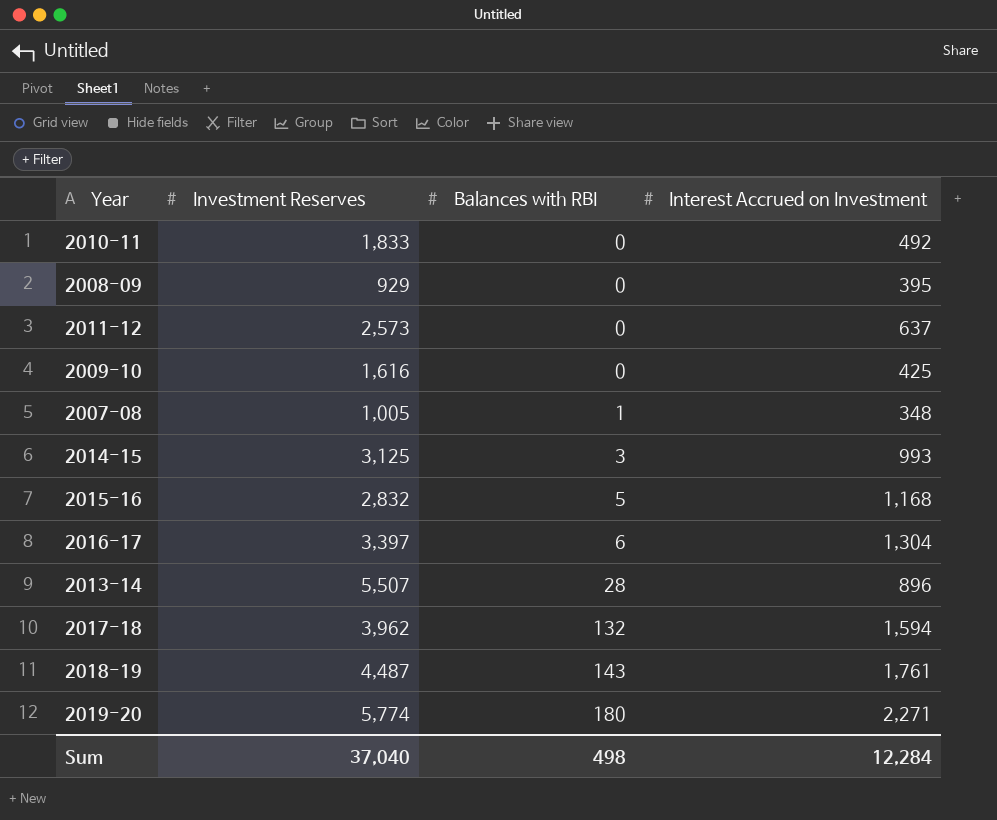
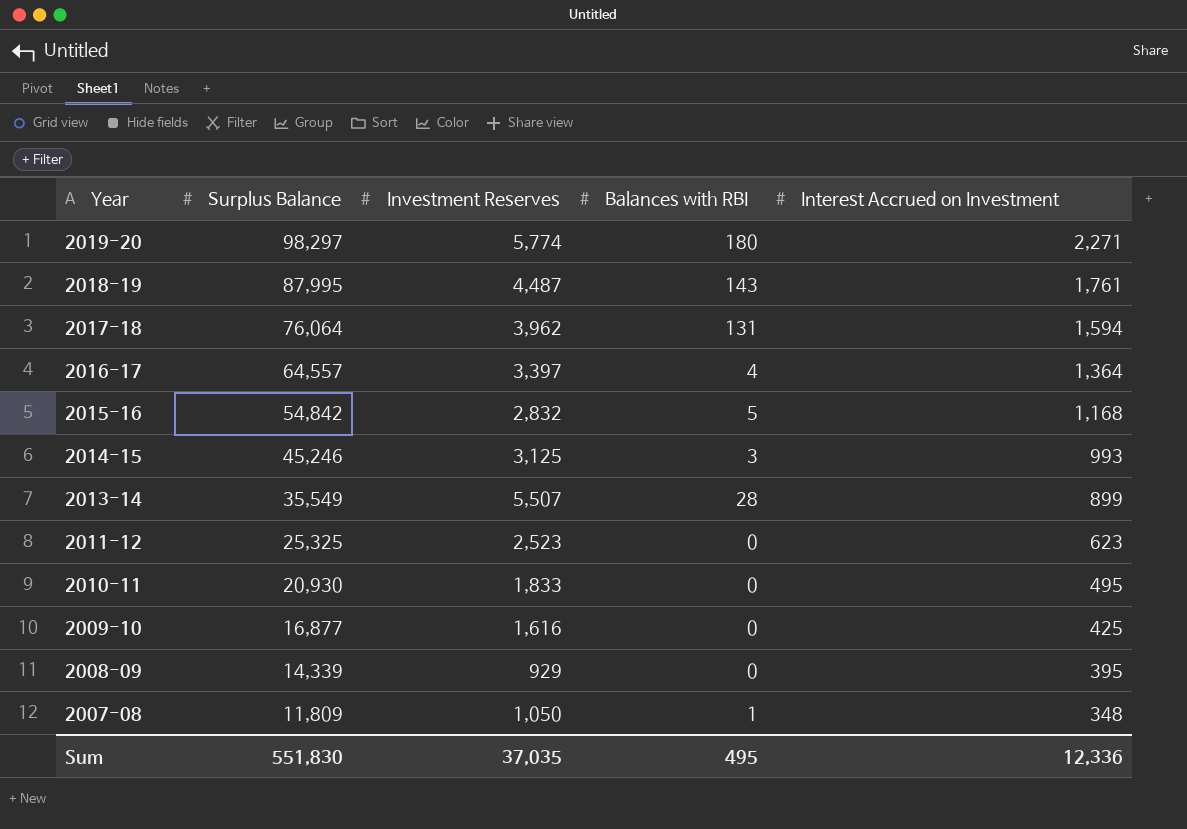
row order: Balances with RBI ascending -> Year descending
column Surplus Balance | position: none -> 2
2017-18 | Balances with RBI: 132 -> 131
2016-17 | Balances with RBI: 6 -> 4
2016-17 | Interest Accrued on Investment: 1,304 -> 1,364
2013-14 | Interest Accrued on Investment: 896 -> 899
2011-12 | Investment Reserves: 2,573 -> 2,523
2011-12 | Interest Accrued on Investment: 637 -> 623
2010-11 | Interest Accrued on Investment: 492 -> 495
2007-08 | Investment Reserves: 1,005 -> 1,050
Sum | Investment Reserves: 37,040 -> 37,035
Sum | Balances with RBI: 498 -> 495
Sum | Interest Accrued on Investment: 12,284 -> 12,336

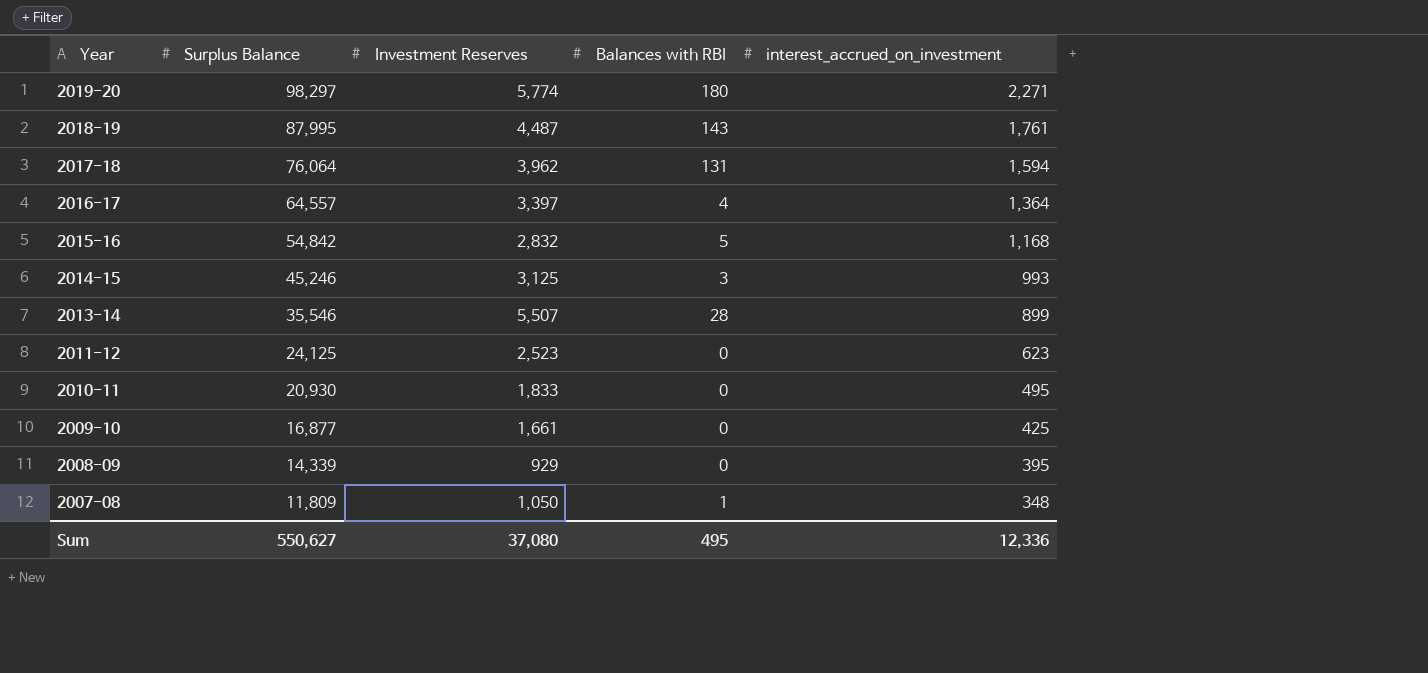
column name: Interest Accrued on Investment -> interest_accrued_on_investment
2013-14 | Surplus Balance: 35,549 -> 35,546
2011-12 | Surplus Balance: 25,325 -> 24,125
2009-10 | Investment Reserves: 1,616 -> 1,661
Sum | Surplus Balance: 551,830 -> 550,627
Sum | Investment Reserves: 37,035 -> 37,080

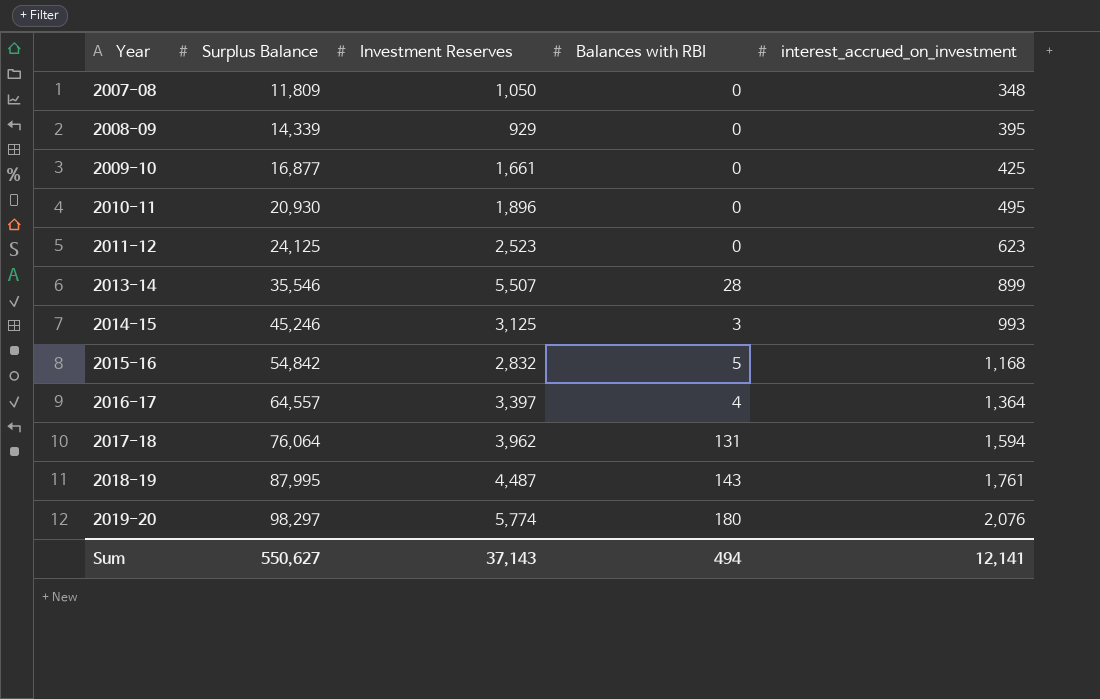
row order: Year descending -> Year ascending
2007-08 | Balances with RBI: 1 -> 0
2010-11 | Investment Reserves: 1,833 -> 1,896
2019-20 | interest_accrued_on_investment: 2,271 -> 2,076
Sum | Investment Reserves: 37,080 -> 37,143
Sum | Balances with RBI: 495 -> 494
Sum | interest_accrued_on_investment: 12,336 -> 12,141

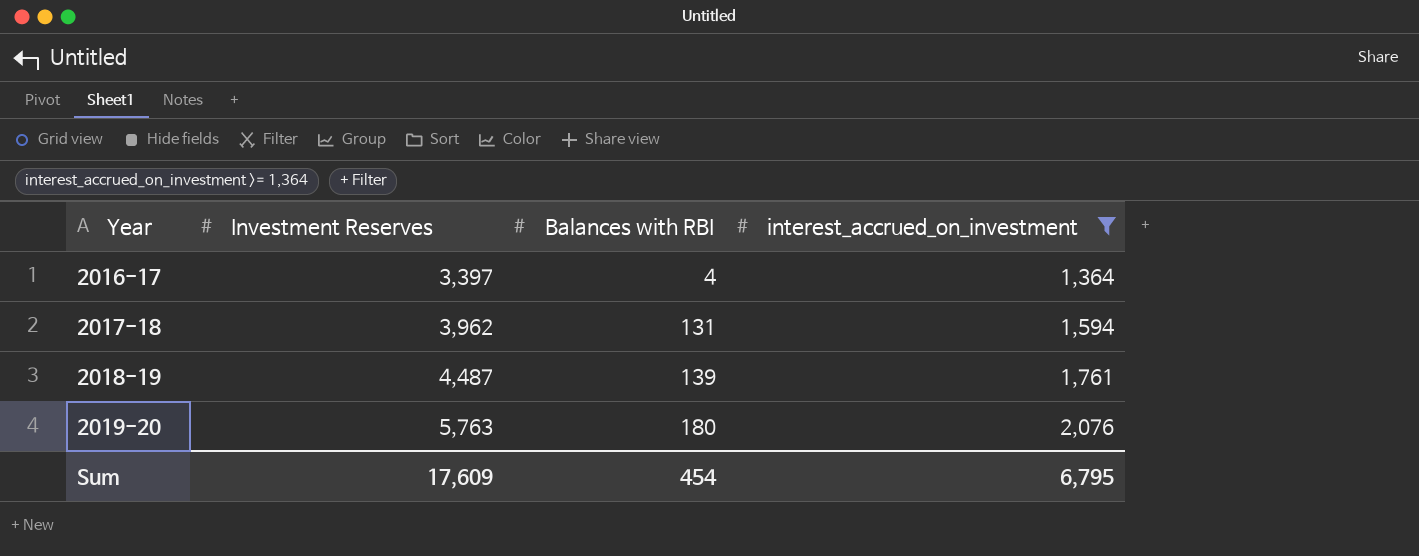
filter: none -> interest_accrued_on_investment >= 1,364
column Surplus Balance | position: 2 -> none
2018-19 | Balances with RBI: 143 -> 139
2019-20 | Investment Reserves: 5,774 -> 5,763
Sum | Investment Reserves: 37,143 -> 17,609
Sum | Balances with RBI: 494 -> 454
Sum | interest_accrued_on_investment: 12,141 -> 6,795

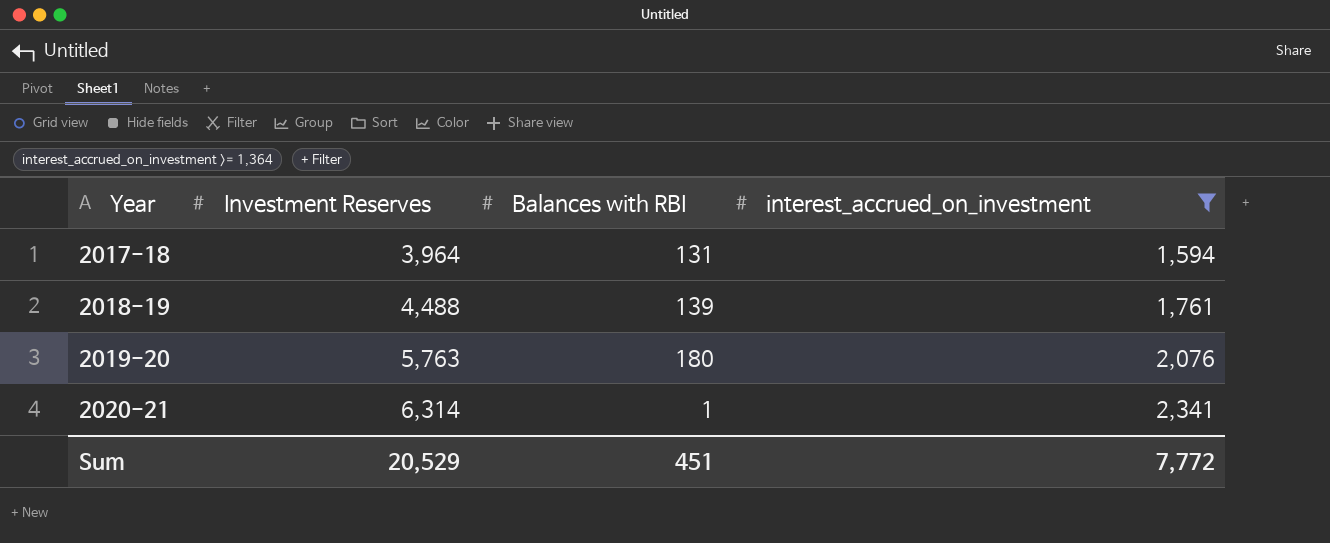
row 2016-17: 3,397 | 4 | 1,364 -> none
2017-18 | Investment Reserves: 3,962 -> 3,964
2018-19 | Investment Reserves: 4,487 -> 4,488
row 2020-21: none -> 6,314 | 1 | 2,341
Sum | Investment Reserves: 17,609 -> 20,529
Sum | Balances with RBI: 454 -> 451
Sum | interest_accrued_on_investment: 6,795 -> 7,772

